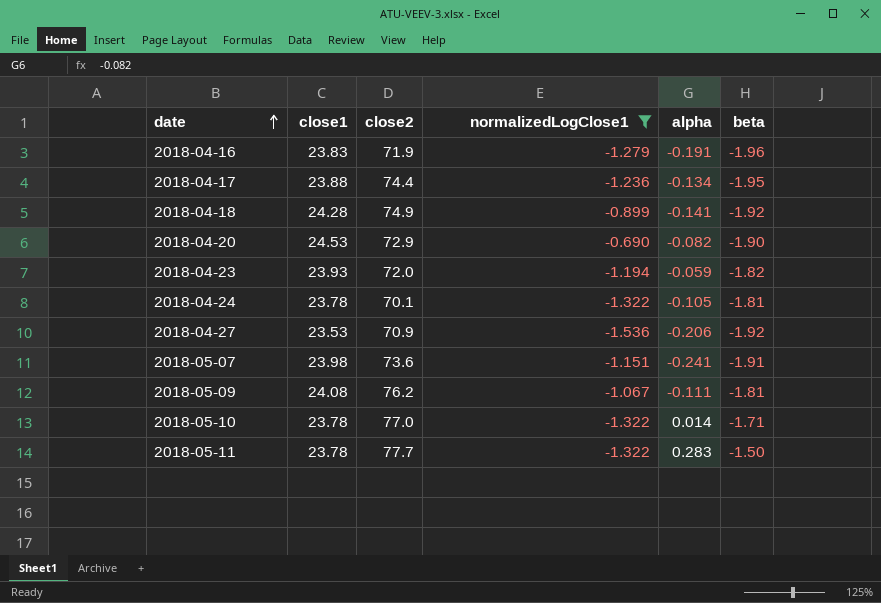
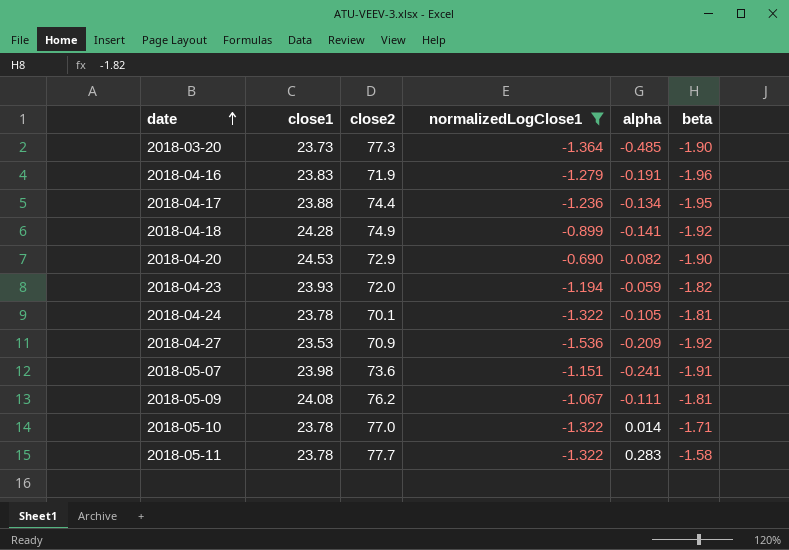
row 2018-03-20: none -> 23.73 | 77.3 | -1.364 | -0.485 | -1.90
2018-04-27 | alpha: -0.206 -> -0.209
2018-05-11 | beta: -1.50 -> -1.58

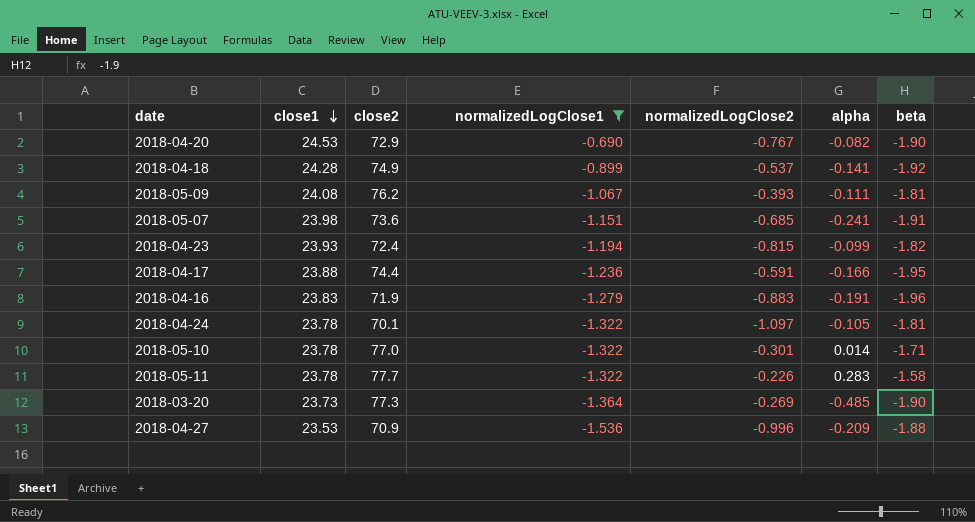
row order: date ascending -> close1 descending
column normalizedLogClose2 | position: none -> 5
2018-04-23 | close2: 72.0 -> 72.4
2018-04-23 | alpha: -0.059 -> -0.099
2018-04-17 | alpha: -0.134 -> -0.166
2018-04-27 | beta: -1.92 -> -1.88

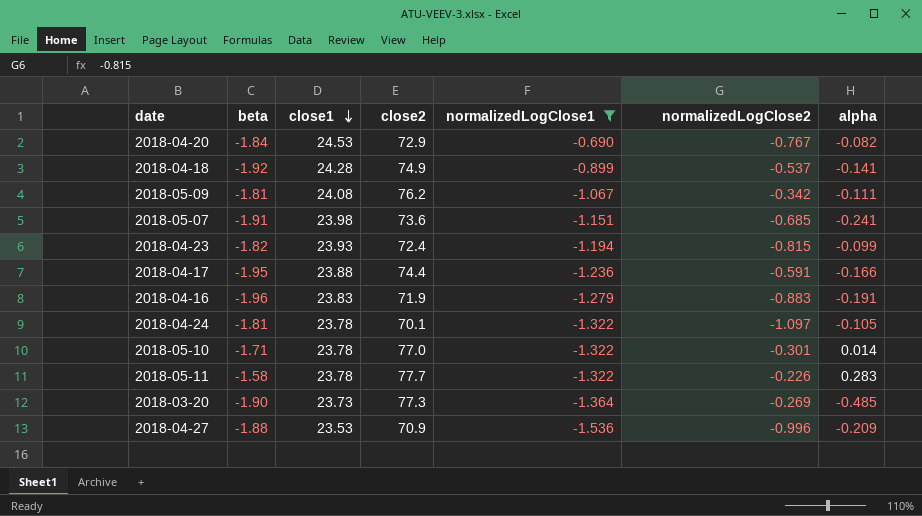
column beta | position: 7 -> 2
2018-04-20 | beta: -1.90 -> -1.84
2018-05-09 | normalizedLogClose2: -0.393 -> -0.342

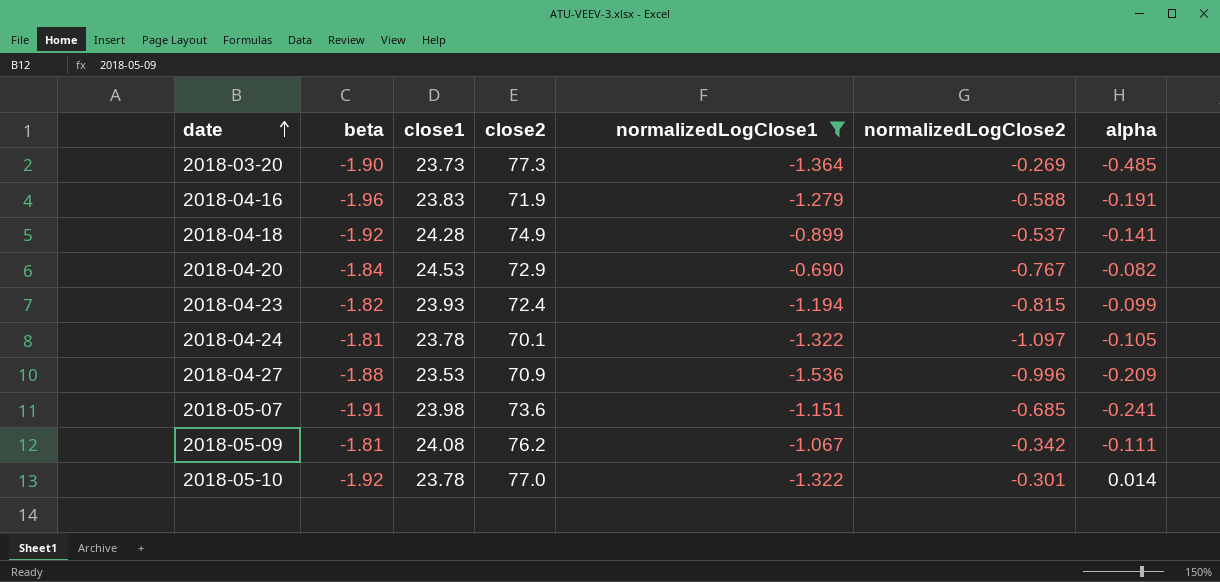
row order: close1 descending -> date ascending
row 2018-04-17: -1.95 | 23.88 | 74.4 | -1.236 | -0.591 | -0.166 -> none
row 2018-05-11: -1.58 | 23.78 | 77.7 | -1.322 | -0.226 | 0.283 -> none
2018-04-16 | normalizedLogClose2: -0.883 -> -0.588
2018-05-10 | beta: -1.71 -> -1.92

